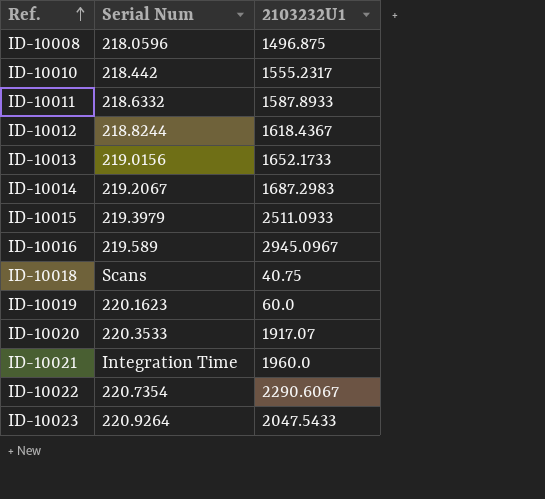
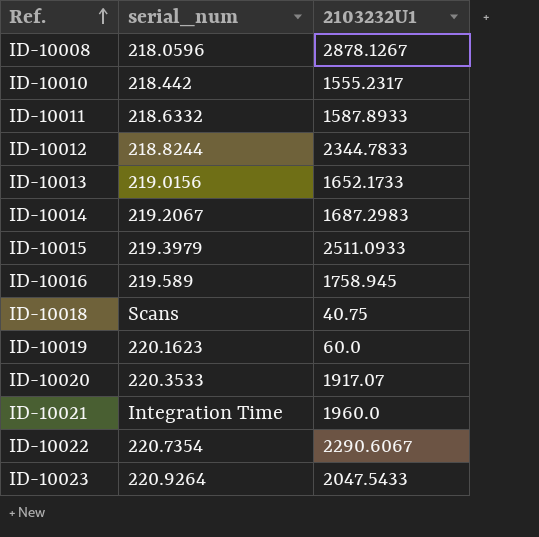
column name: Serial Num -> serial_num
ID-10008 | 2103232U1: 1496.875 -> 2878.1267
ID-10012 | 2103232U1: 1618.4367 -> 2344.7833
ID-10016 | 2103232U1: 2945.0967 -> 1758.945

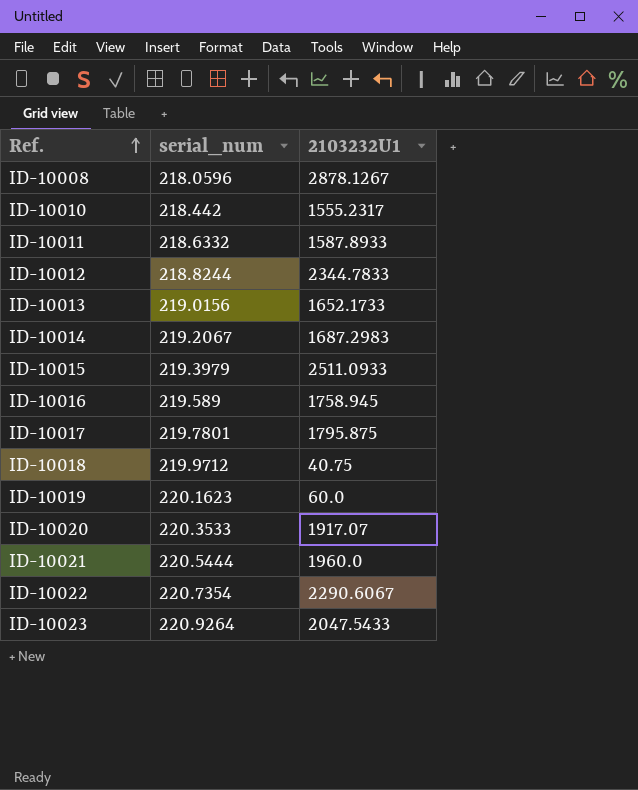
row ID-10017: none -> 219.7801 | 1795.875
ID-10018 | serial_num: Scans -> 219.9712
ID-10021 | serial_num: Integration Time -> 220.5444

